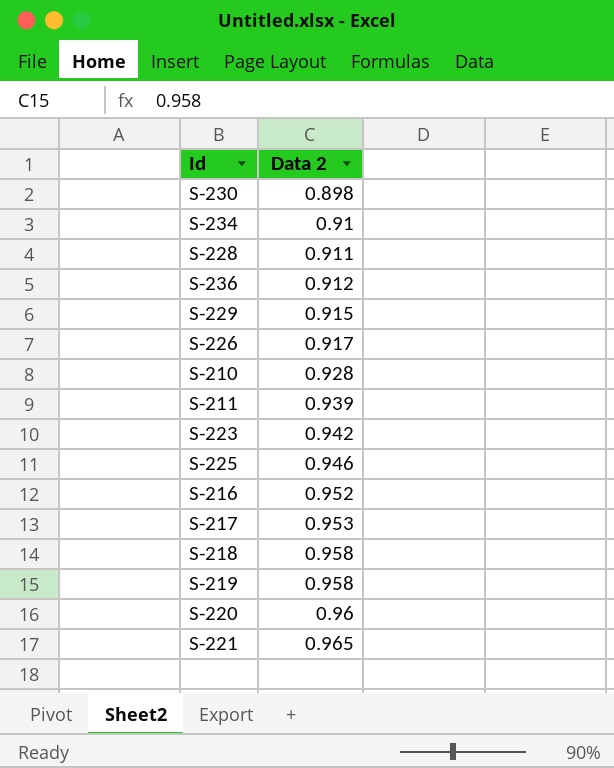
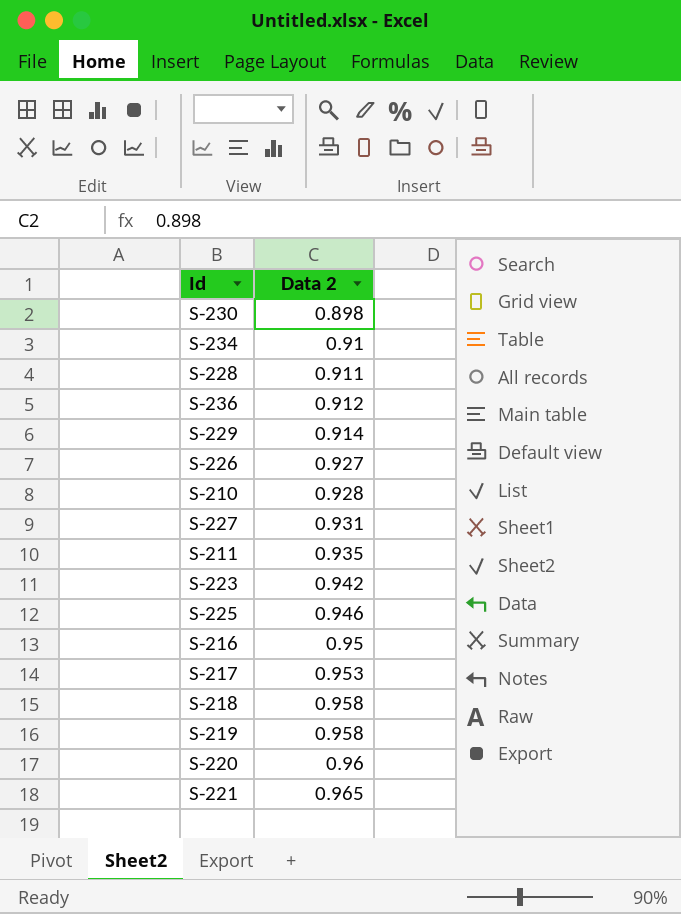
S-229 | Data 2: 0.915 -> 0.914
S-226 | Data 2: 0.917 -> 0.927
row S-227: none -> 0.931
S-211 | Data 2: 0.939 -> 0.935
S-216 | Data 2: 0.952 -> 0.95

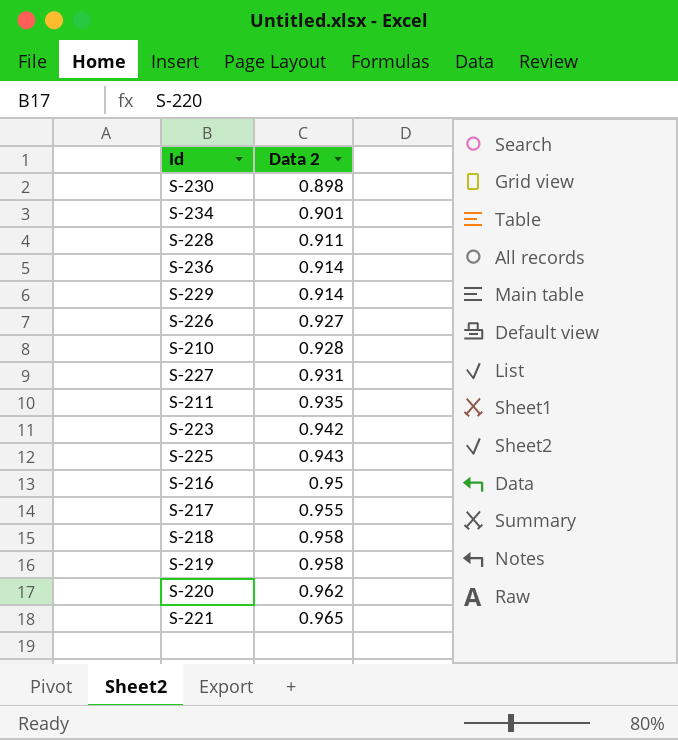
S-234 | Data 2: 0.91 -> 0.901
S-236 | Data 2: 0.912 -> 0.914
S-225 | Data 2: 0.946 -> 0.943
S-217 | Data 2: 0.953 -> 0.955
S-220 | Data 2: 0.96 -> 0.962

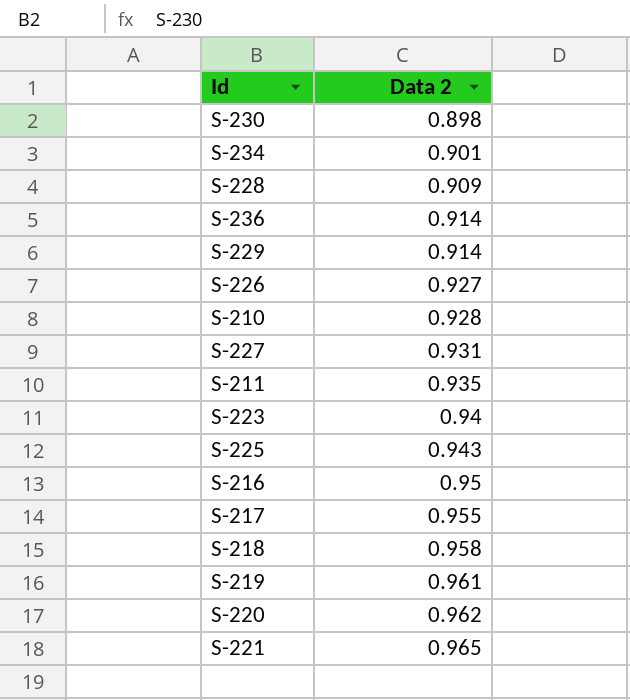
S-228 | Data 2: 0.911 -> 0.909
S-223 | Data 2: 0.942 -> 0.94
S-219 | Data 2: 0.958 -> 0.961

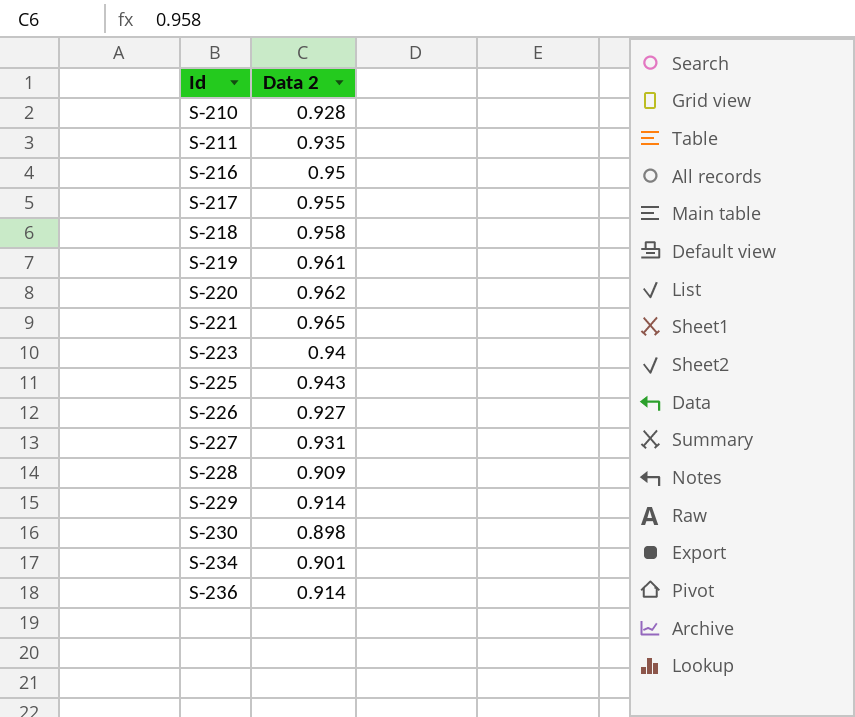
row order: Data 2 ascending -> Id ascending

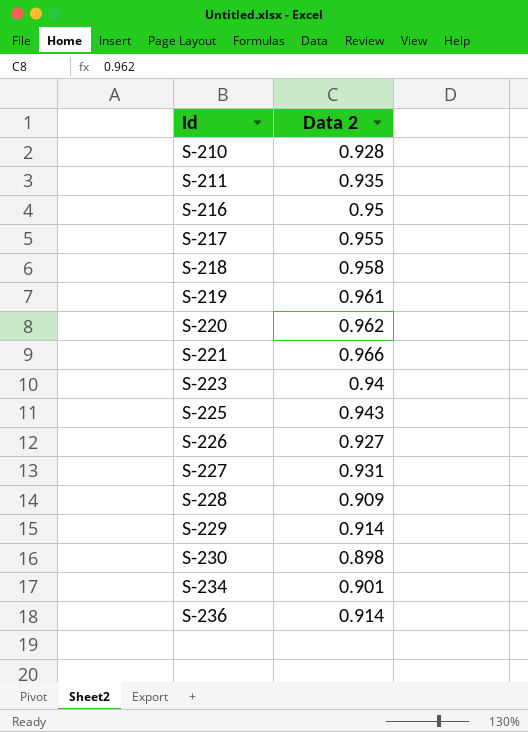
S-221 | Data 2: 0.965 -> 0.966

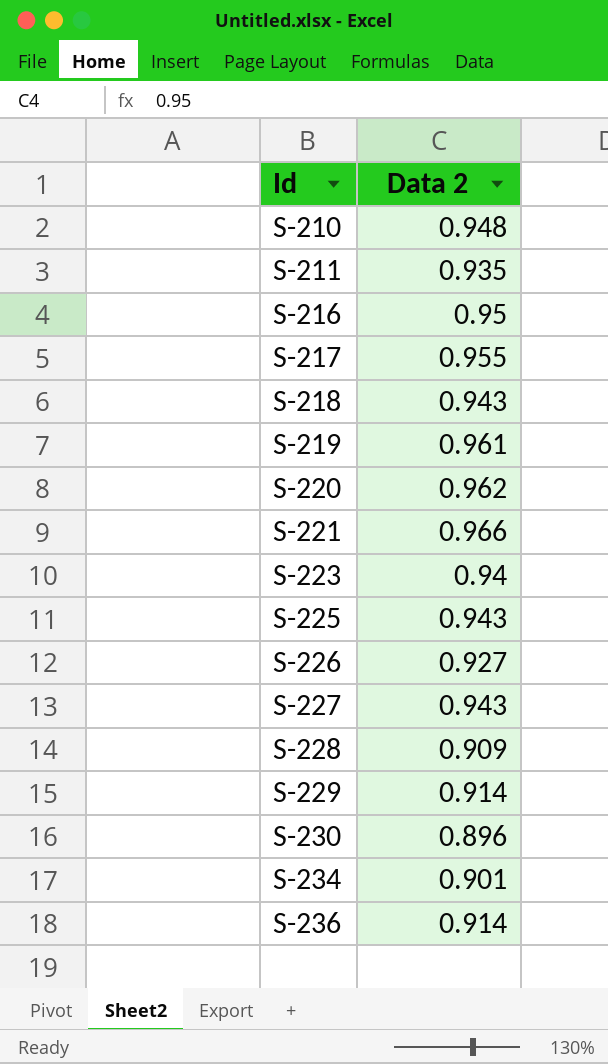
S-210 | Data 2: 0.928 -> 0.948
S-218 | Data 2: 0.958 -> 0.943
S-227 | Data 2: 0.931 -> 0.943
S-230 | Data 2: 0.898 -> 0.896

